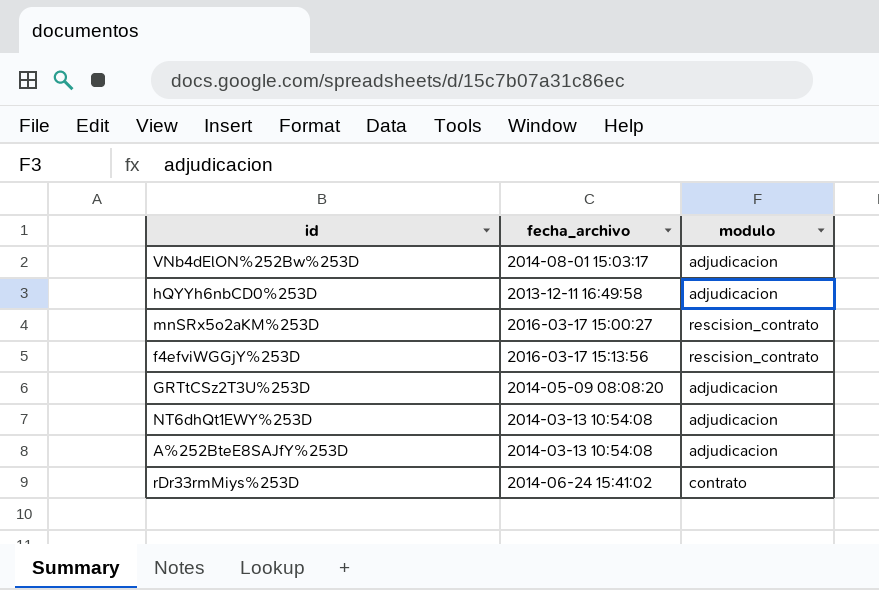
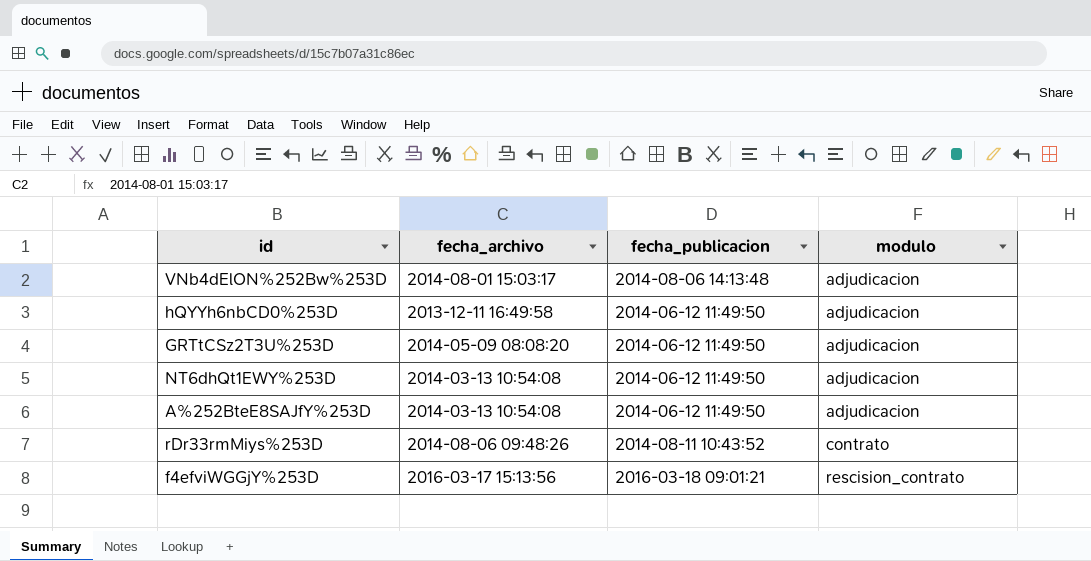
row order: none -> modulo ascending
column fecha_publicacion | position: none -> 3
row mnSRx5o2aKM%253D: 2016-03-17 15:00:27 | rescision_contrato -> none
rDr33rmMiys%253D | fecha_archivo: 2014-06-24 15:41:02 -> 2014-08-06 09:48:26

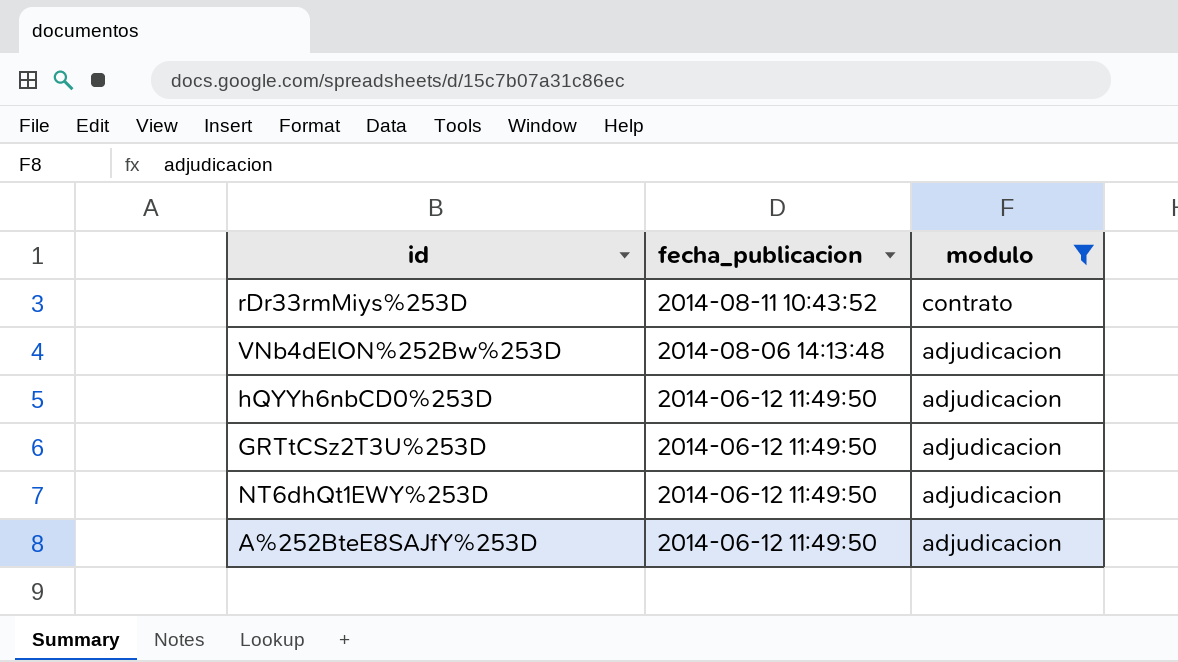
filter: none -> modulo != rescision_contrato
row order: modulo ascending -> fecha_publicacion descending
column fecha_archivo | position: 2 -> none

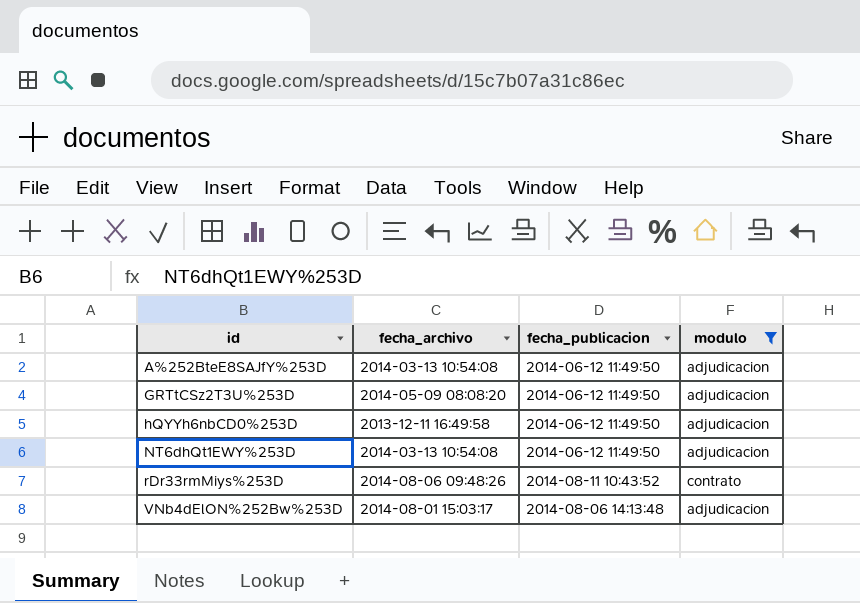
row order: fecha_publicacion descending -> id ascending
column fecha_archivo | position: none -> 2

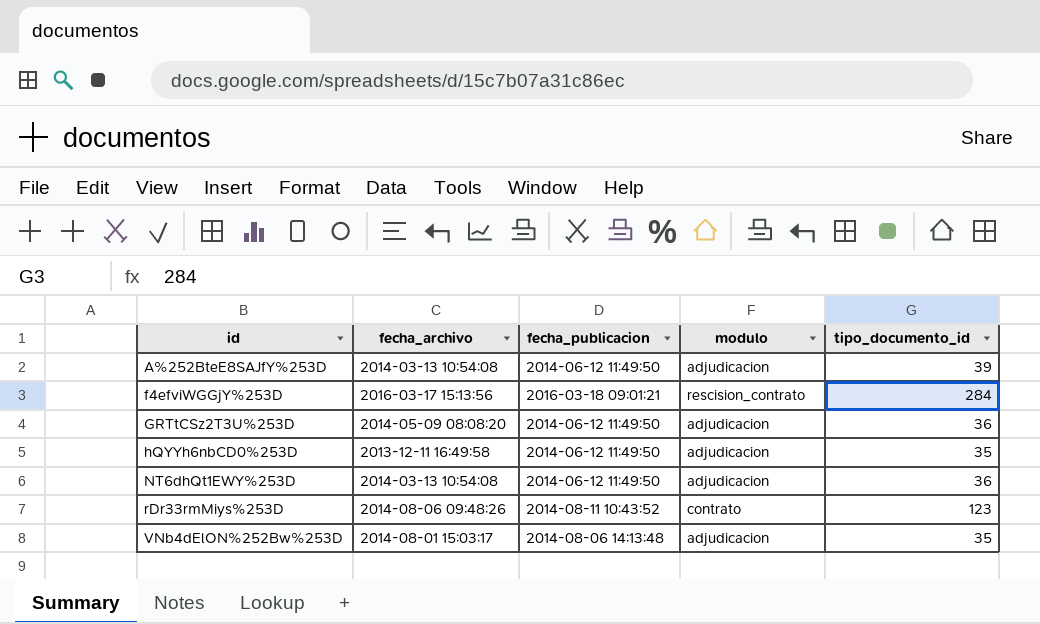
filter: modulo != rescision_contrato -> none
column tipo_documento_id | position: none -> 5

